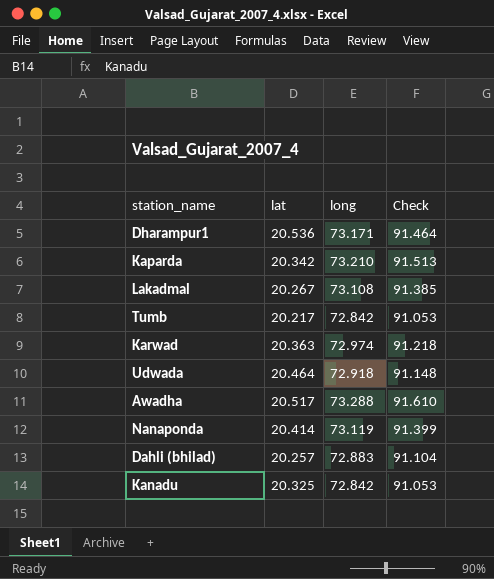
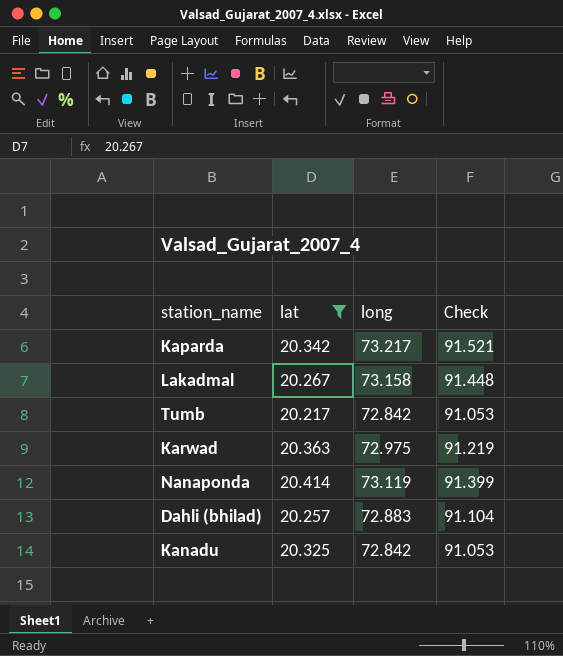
filter: none -> lat <= 20.414
Kaparda | long: 73.210 -> 73.217
Kaparda | Check: 91.513 -> 91.521
Lakadmal | long: 73.108 -> 73.158
Lakadmal | Check: 91.385 -> 91.448
Karwad | long: 72.974 -> 72.975
Karwad | Check: 91.218 -> 91.219

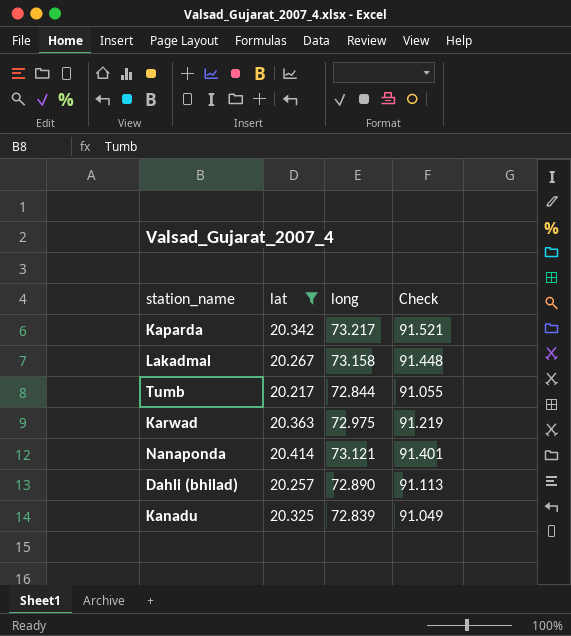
Tumb | long: 72.842 -> 72.844
Tumb | Check: 91.053 -> 91.055
Nanaponda | long: 73.119 -> 73.121
Nanaponda | Check: 91.399 -> 91.401
Dahli (bhilad) | long: 72.883 -> 72.890
Dahli (bhilad) | Check: 91.104 -> 91.113
Kanadu | long: 72.842 -> 72.839
Kanadu | Check: 91.053 -> 91.049

